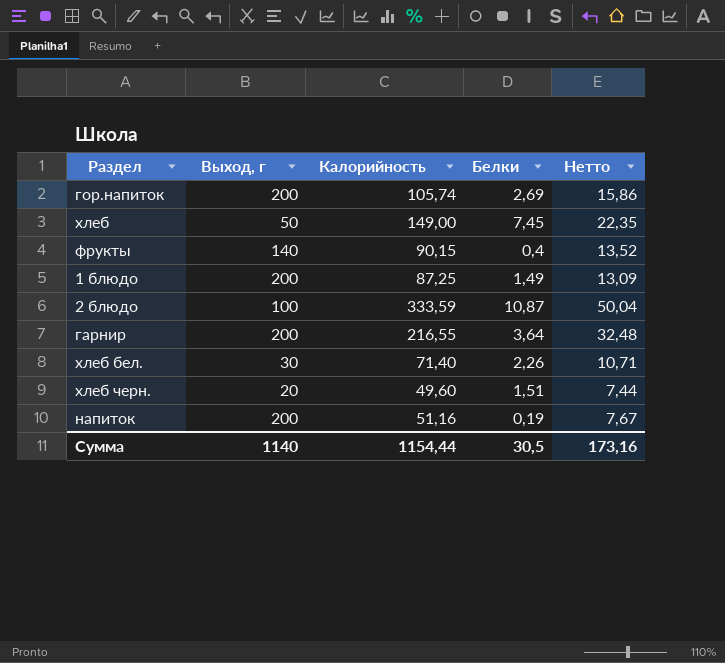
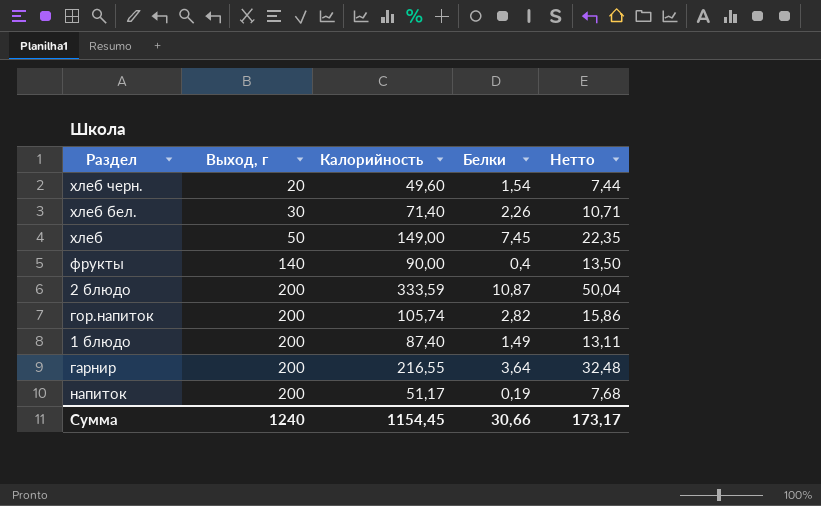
row order: none -> Выход, г ascending
хлеб черн. | Белки: 1,51 -> 1,54
фрукты | Калорийность: 90,15 -> 90,00
фрукты | Нетто: 13,52 -> 13,50
2 блюдо | Выход, г: 100 -> 200
гор.напиток | Белки: 2,69 -> 2,82
1 блюдо | Калорийность: 87,25 -> 87,40
1 блюдо | Нетто: 13,09 -> 13,11
напиток | Калорийность: 51,16 -> 51,17
напиток | Нетто: 7,67 -> 7,68
Сумма | Выход, г: 1140 -> 1240
Сумма | Калорийность: 1154,44 -> 1154,45
Сумма | Белки: 30,5 -> 30,66
Сумма | Нетто: 173,16 -> 173,17

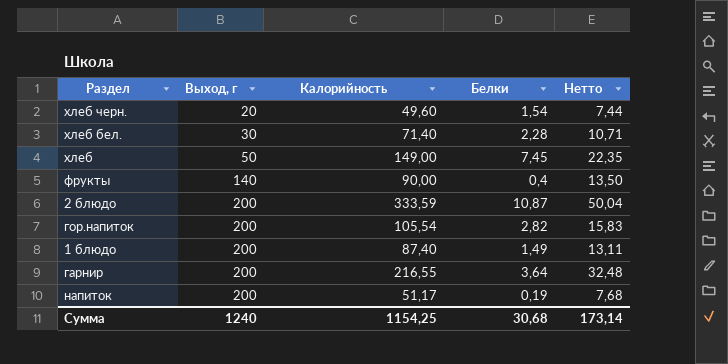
хлеб бел. | Белки: 2,26 -> 2,28
гор.напиток | Калорийность: 105,74 -> 105,54
гор.напиток | Нетто: 15,86 -> 15,83
Сумма | Калорийность: 1154,45 -> 1154,25
Сумма | Белки: 30,66 -> 30,68
Сумма | Нетто: 173,17 -> 173,14

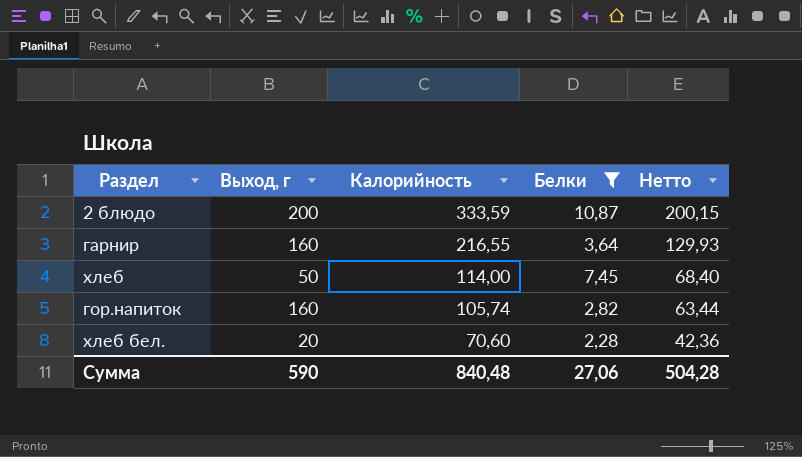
filter: none -> Белки >= 2,28
row order: Выход, г ascending -> Калорийность descending
column Нетто | formula: [Калорийность] * 0,15 -> [Калорийность] * 0,6
гарнир | Выход, г: 200 -> 160
хлеб | Калорийность: 149,00 -> 114,00
гор.напиток | Выход, г: 200 -> 160
гор.напиток | Калорийность: 105,54 -> 105,74
хлеб бел. | Выход, г: 30 -> 20
хлеб бел. | Калорийность: 71,40 -> 70,60
Сумма | Выход, г: 1240 -> 590
Сумма | Калорийность: 1154,25 -> 840,48
Сумма | Белки: 30,68 -> 27,06
Сумма | Нетто: 173,14 -> 504,28

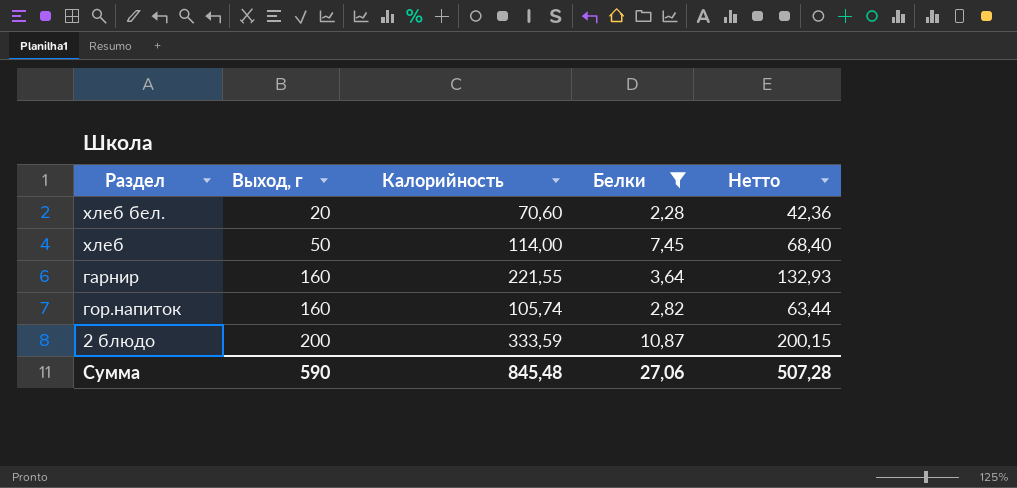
row order: Калорийность descending -> Выход, г ascending
гарнир | Калорийность: 216,55 -> 221,55
гарнир | Нетто: 129,93 -> 132,93
Сумма | Калорийность: 840,48 -> 845,48
Сумма | Нетто: 504,28 -> 507,28

